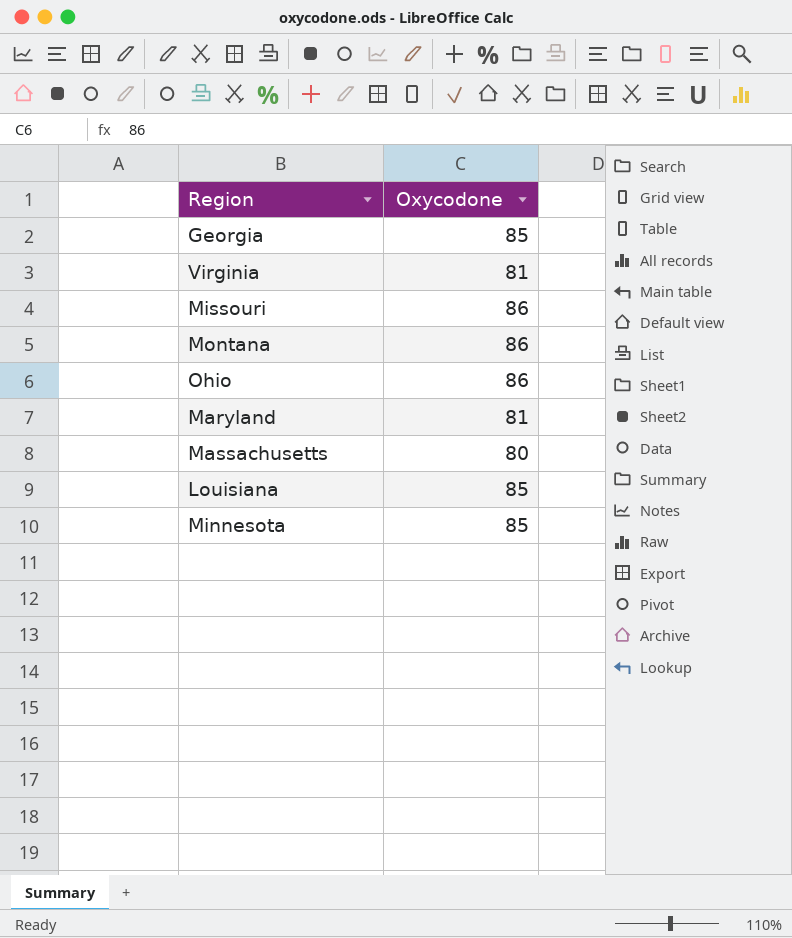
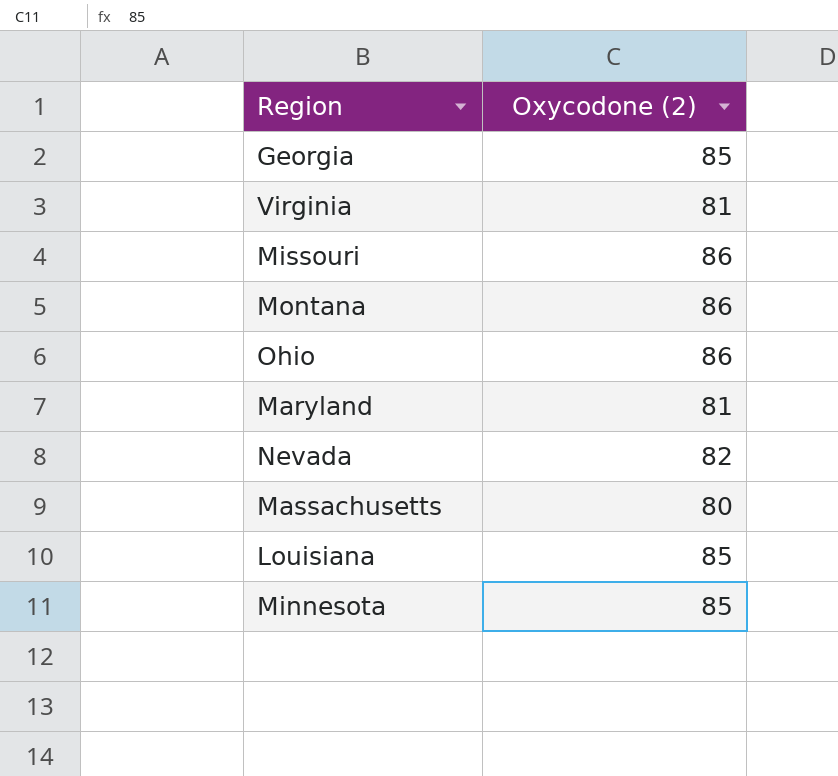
column name: Oxycodone -> Oxycodone (2)
row Nevada: none -> 82

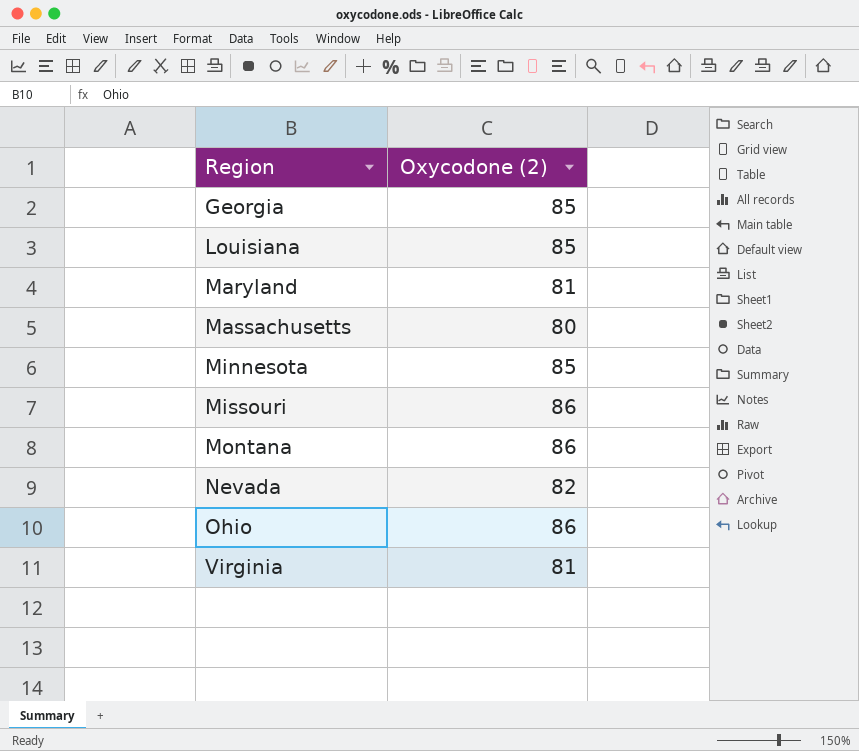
row order: none -> Region ascending

